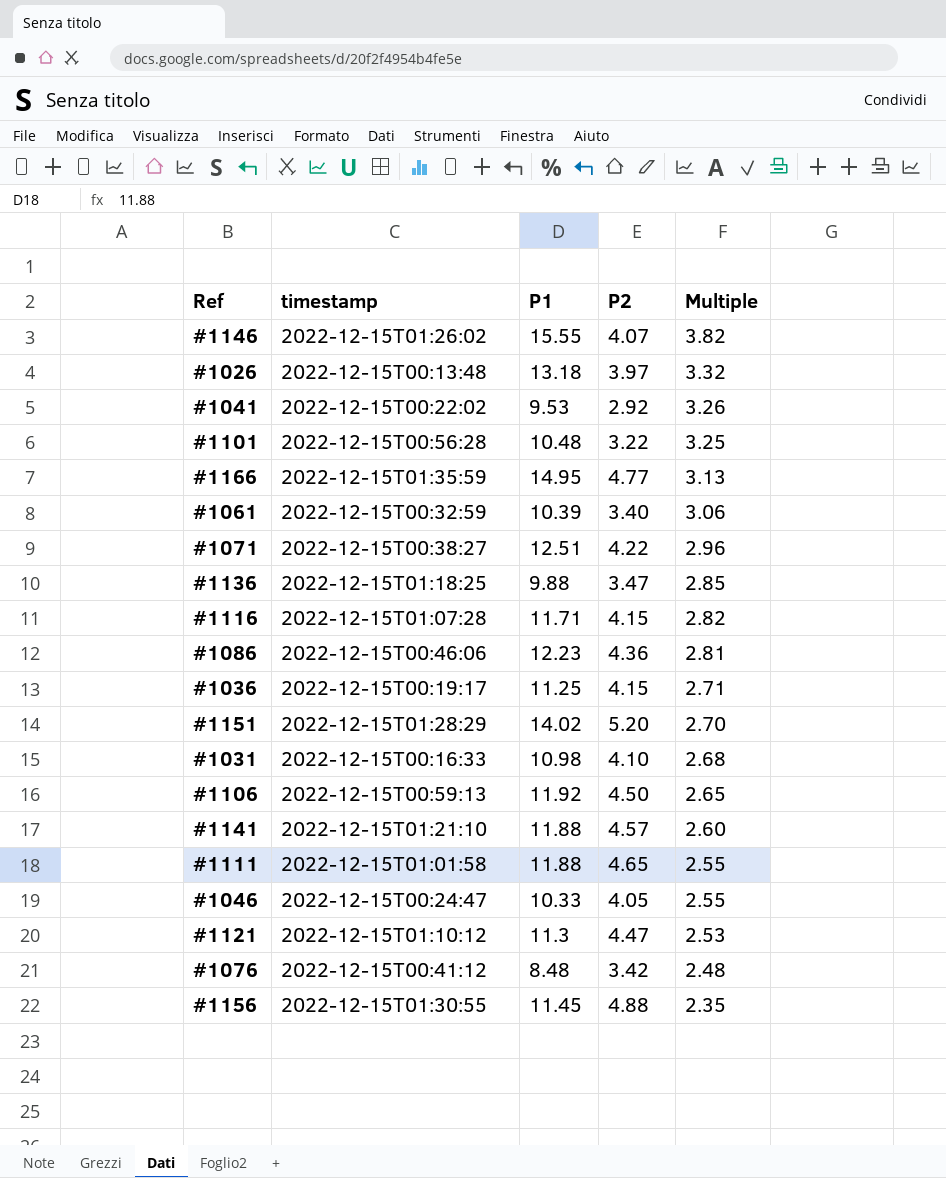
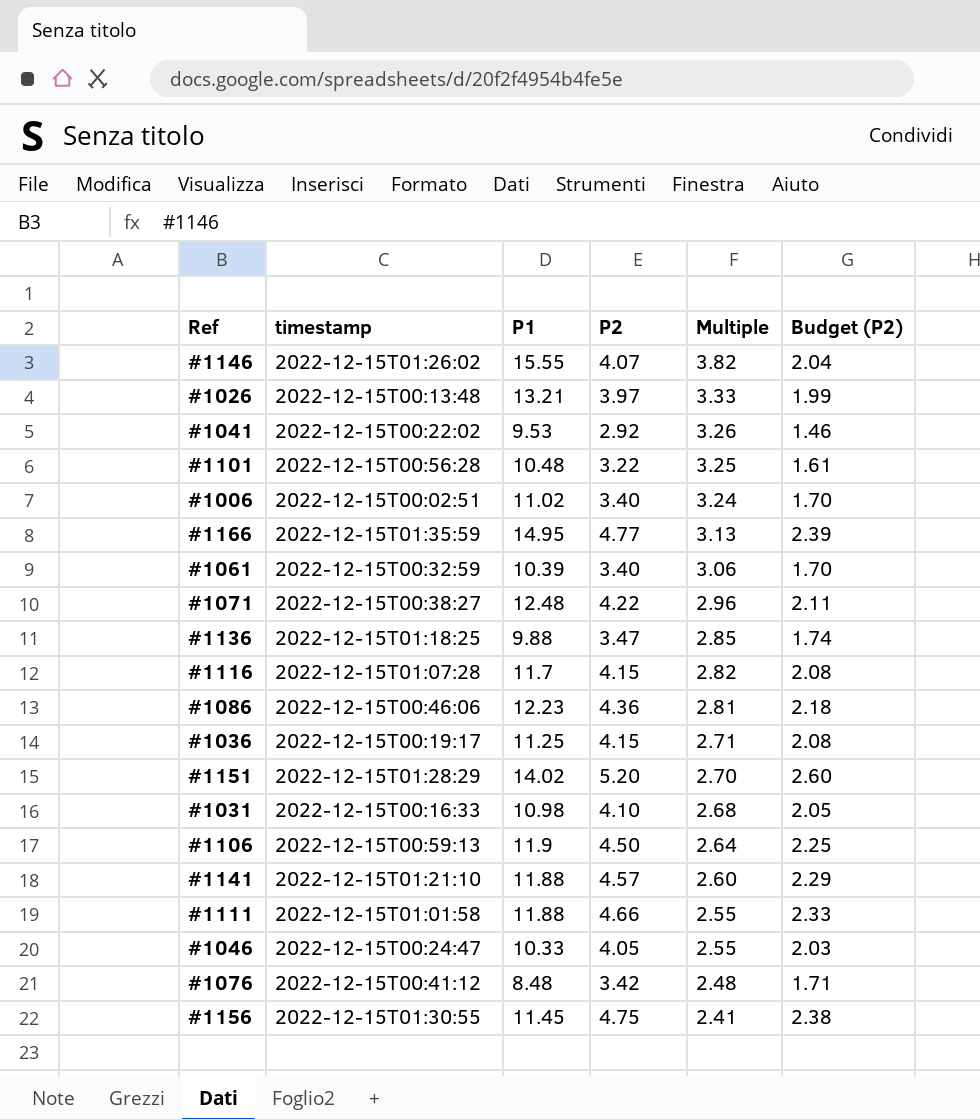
column Budget (P2) | formula: none -> [P2] * 0.5
row #1121: 2022-12-15T01:10:12 | 11.3 | 4.47 | 2.53 -> none
#1026 | P1: 13.18 -> 13.21
#1026 | Multiple: 3.32 -> 3.33
row #1006: none -> 2022-12-15T00:02:51 | 11.02 | 3.40 | 3.24 | 1.70
#1071 | P1: 12.51 -> 12.48
#1116 | P1: 11.71 -> 11.7
#1106 | P1: 11.92 -> 11.9
#1106 | Multiple: 2.65 -> 2.64
#1111 | P2: 4.65 -> 4.66
#1156 | P2: 4.88 -> 4.75
#1156 | Multiple: 2.35 -> 2.41

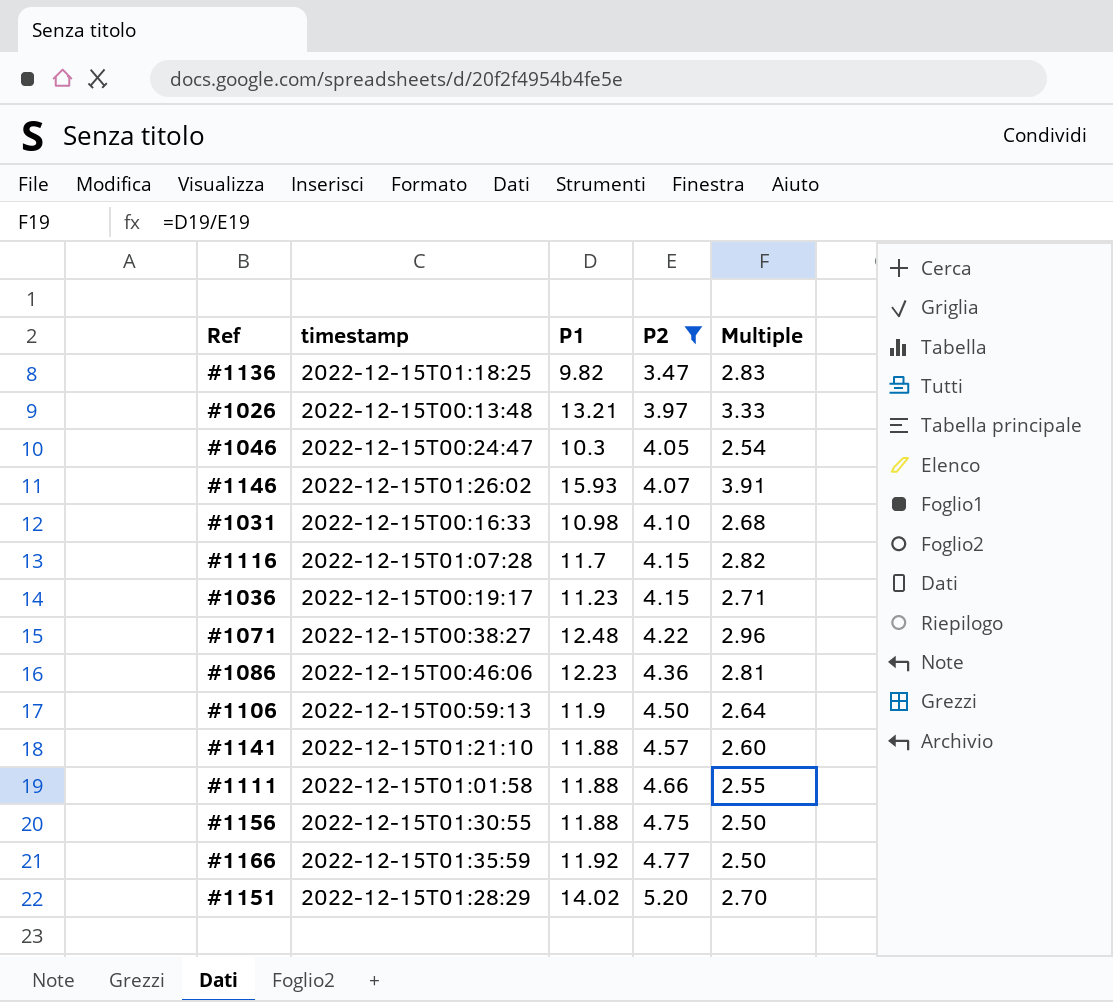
filter: none -> P2 >= 3.47
row order: Multiple descending -> P2 ascending
column Budget (P2) | formula: [P2] * 0.5 -> none
#1136 | P1: 9.88 -> 9.82
#1136 | Multiple: 2.85 -> 2.83
#1046 | P1: 10.33 -> 10.3
#1046 | Multiple: 2.55 -> 2.54
#1146 | P1: 15.55 -> 15.93
#1146 | Multiple: 3.82 -> 3.91
#1036 | P1: 11.25 -> 11.23
#1156 | P1: 11.45 -> 11.88
#1156 | Multiple: 2.41 -> 2.50
#1166 | P1: 14.95 -> 11.92
#1166 | Multiple: 3.13 -> 2.50

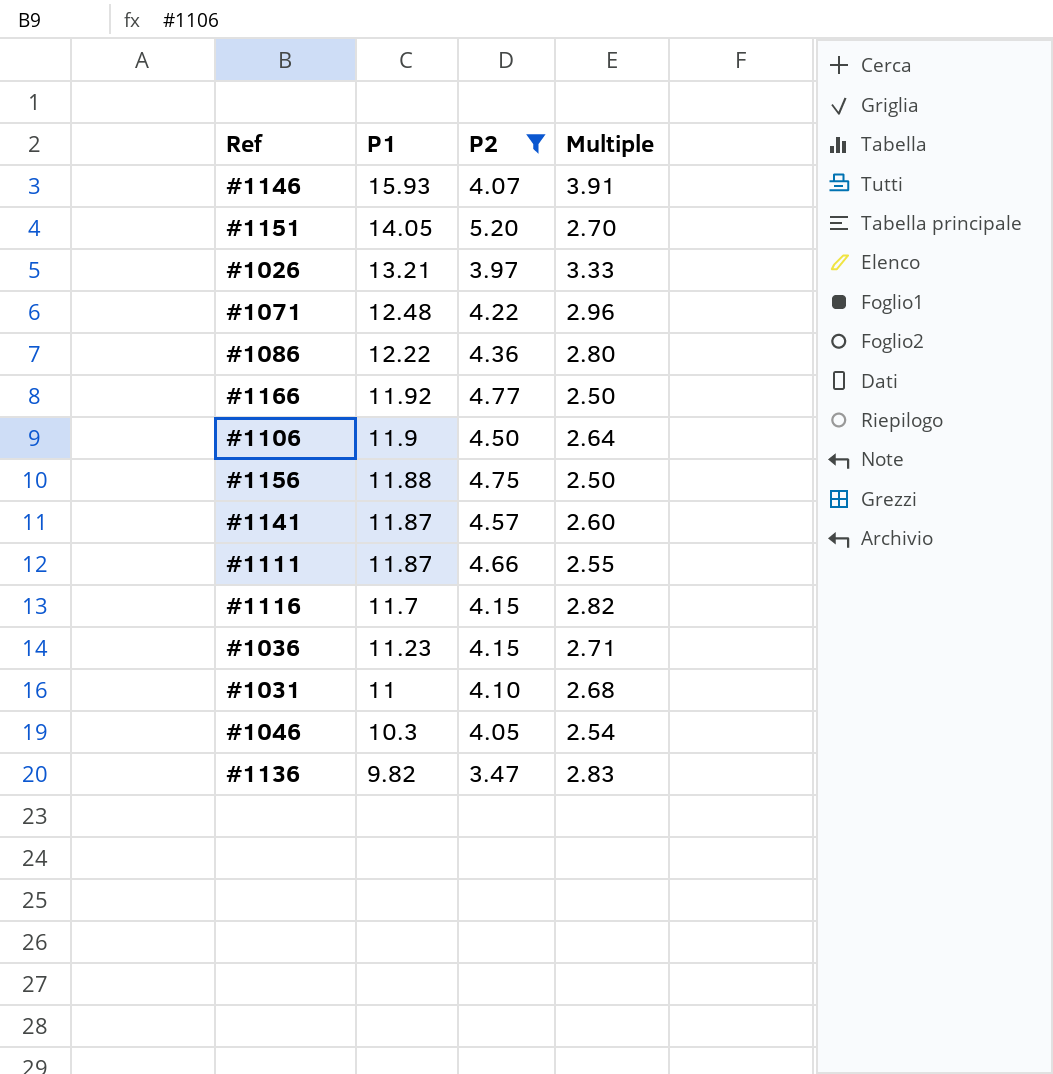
row order: P2 ascending -> P1 descending
column timestamp | position: 2 -> none
#1151 | P1: 14.02 -> 14.05
#1086 | P1: 12.23 -> 12.22
#1086 | Multiple: 2.81 -> 2.80
#1141 | P1: 11.88 -> 11.87
#1111 | P1: 11.88 -> 11.87
#1031 | P1: 10.98 -> 11

